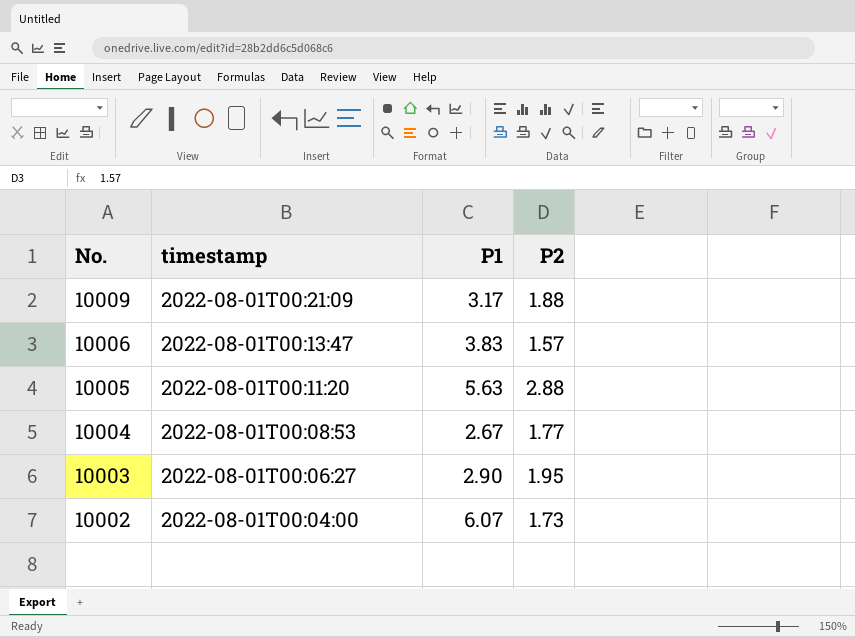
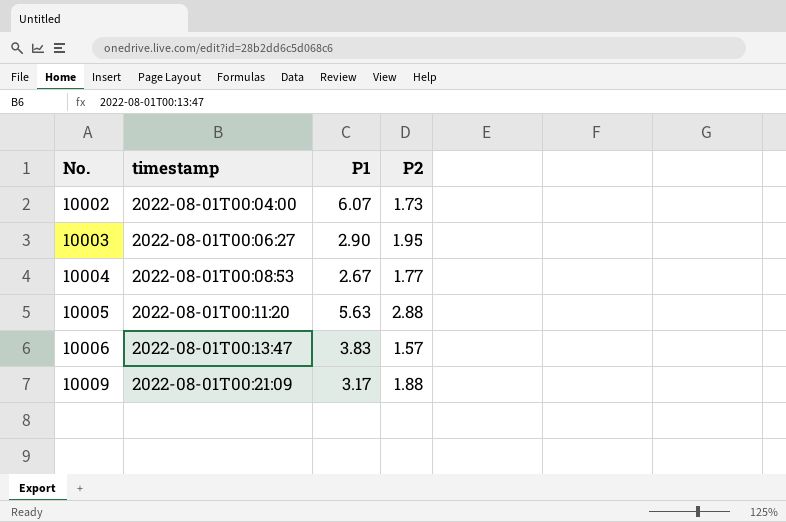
row order: No. descending -> No. ascending

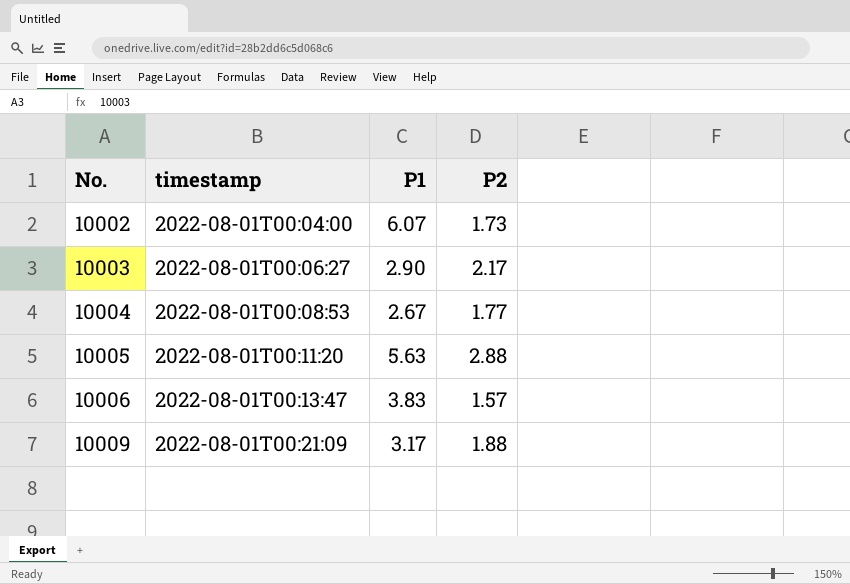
10003 | P2: 1.95 -> 2.17

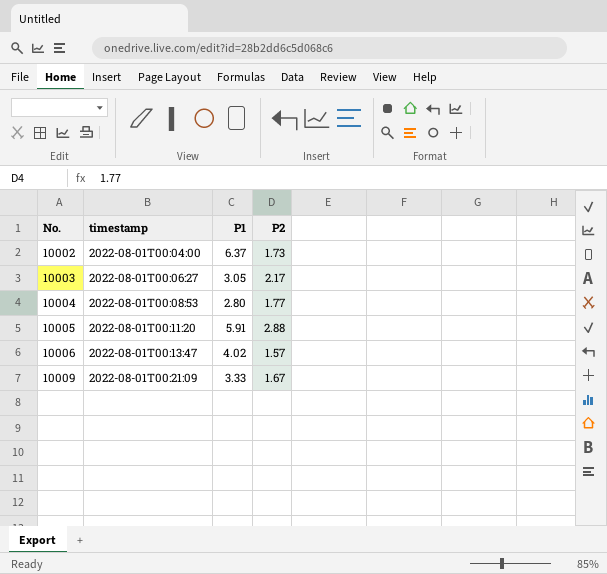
10002 | P1: 6.07 -> 6.37
10003 | P1: 2.90 -> 3.05
10004 | P1: 2.67 -> 2.80
10005 | P1: 5.63 -> 5.91
10006 | P1: 3.83 -> 4.02
10009 | P1: 3.17 -> 3.33
10009 | P2: 1.88 -> 1.67

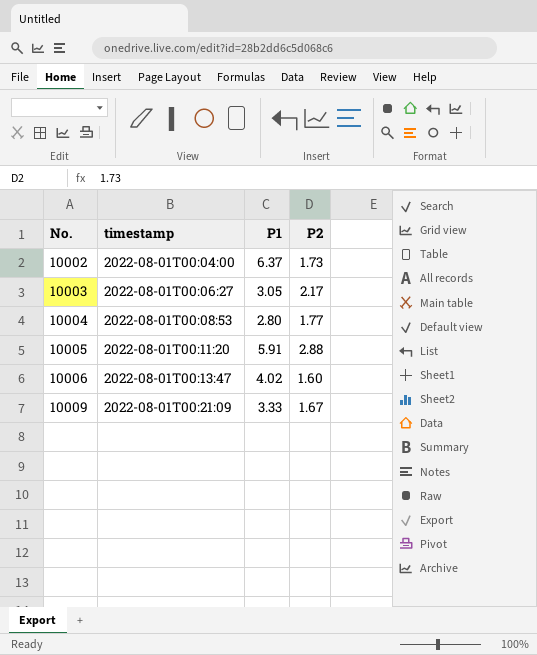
10006 | P2: 1.57 -> 1.60

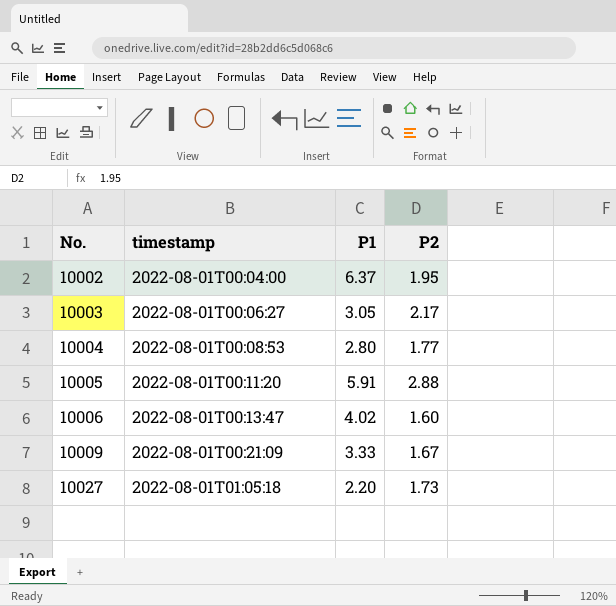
10002 | P2: 1.73 -> 1.95
row 10027: none -> 2022-08-01T01:05:18 | 2.20 | 1.73

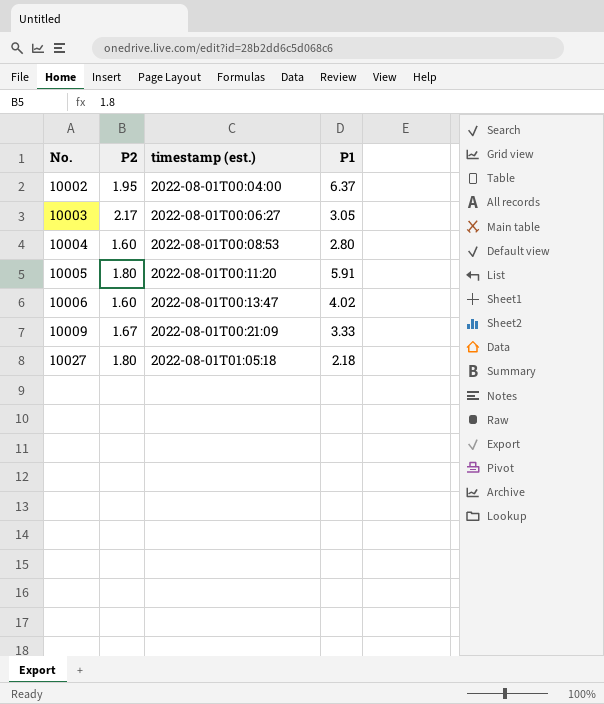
column P2 | position: 4 -> 2
column name: timestamp -> timestamp (est.)
10004 | P2: 1.77 -> 1.60
10005 | P2: 2.88 -> 1.80
10027 | P2: 1.73 -> 1.80
10027 | P1: 2.20 -> 2.18

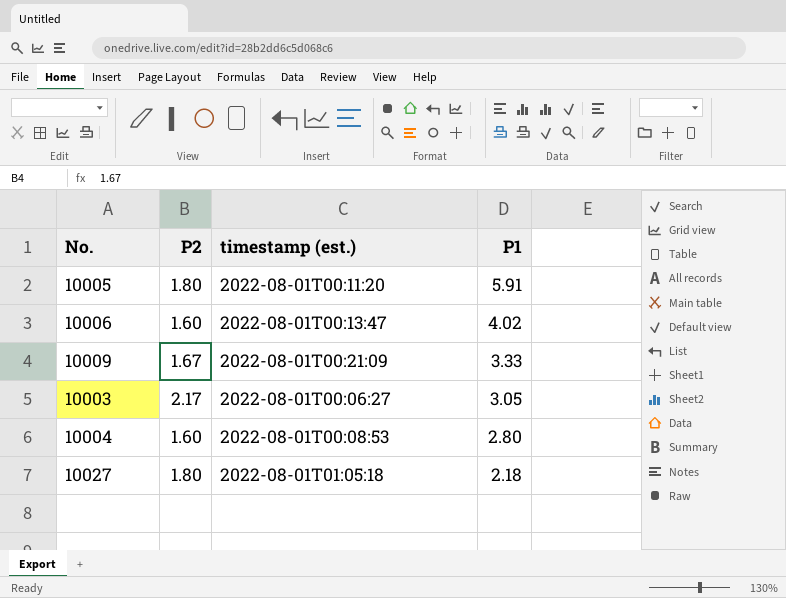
row order: No. ascending -> P1 descending
row 10002: 1.95 | 2022-08-01T00:04:00 | 6.37 -> none

